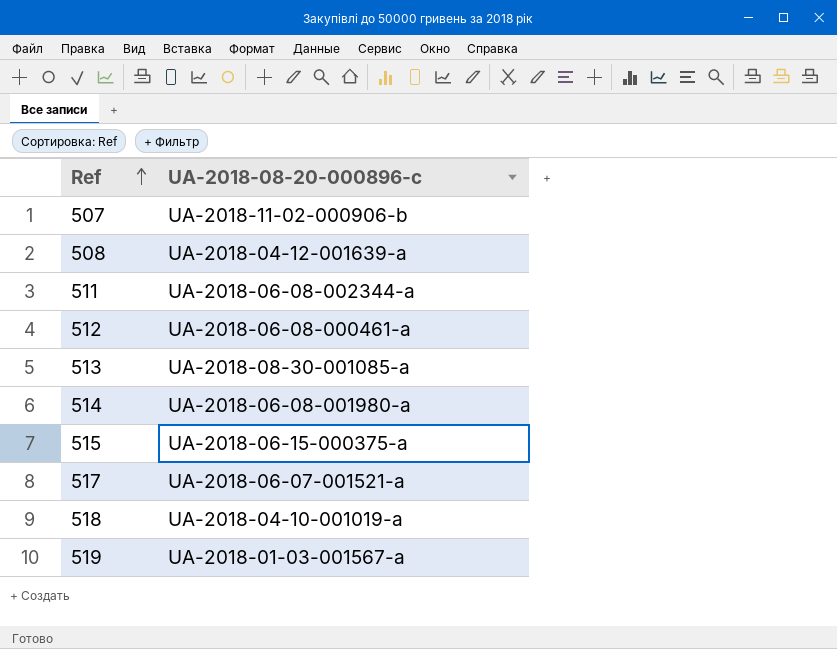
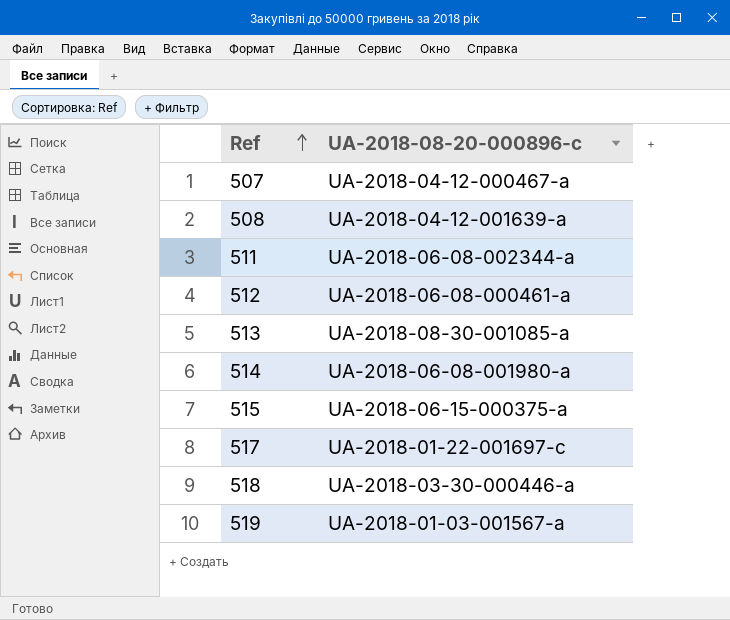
507 | UA-2018-08-20-000896-c: UA-2018-11-02-000906-b -> UA-2018-04-12-000467-a
517 | UA-2018-08-20-000896-c: UA-2018-06-07-001521-a -> UA-2018-01-22-001697-c
518 | UA-2018-08-20-000896-c: UA-2018-04-10-001019-a -> UA-2018-03-30-000446-a

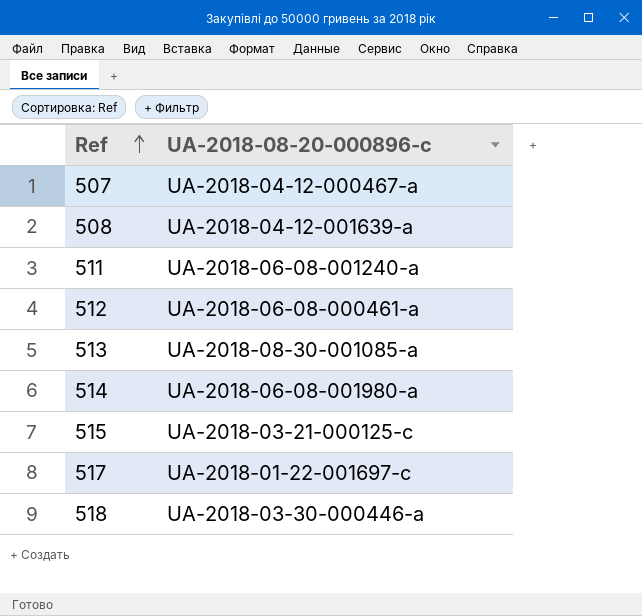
row 519: UA-2018-01-03-001567-a -> none
511 | UA-2018-08-20-000896-c: UA-2018-06-08-002344-a -> UA-2018-06-08-001240-a
515 | UA-2018-08-20-000896-c: UA-2018-06-15-000375-a -> UA-2018-03-21-000125-c

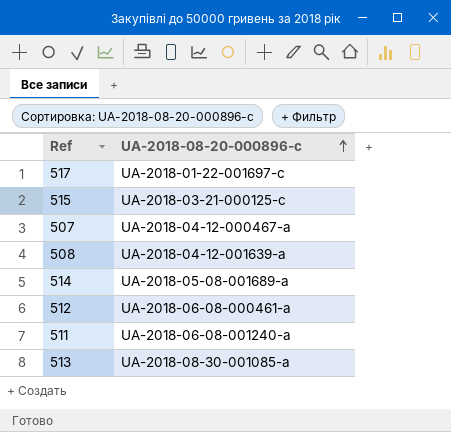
row order: Ref ascending -> UA-2018-08-20-000896-c ascending
row 518: UA-2018-03-30-000446-a -> none
514 | UA-2018-08-20-000896-c: UA-2018-06-08-001980-a -> UA-2018-05-08-001689-a

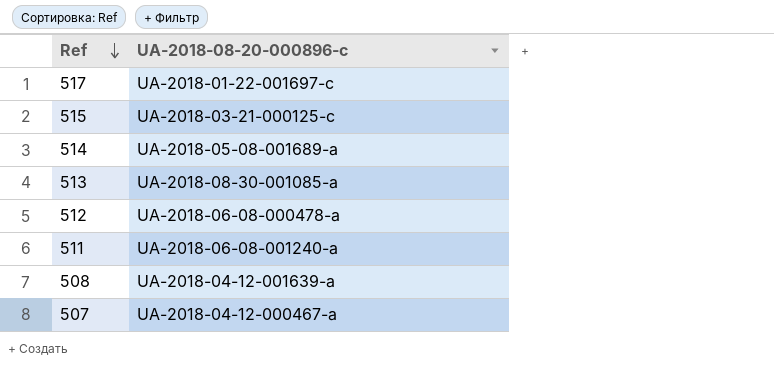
row order: UA-2018-08-20-000896-c ascending -> Ref descending
512 | UA-2018-08-20-000896-c: UA-2018-06-08-000461-a -> UA-2018-06-08-000478-a

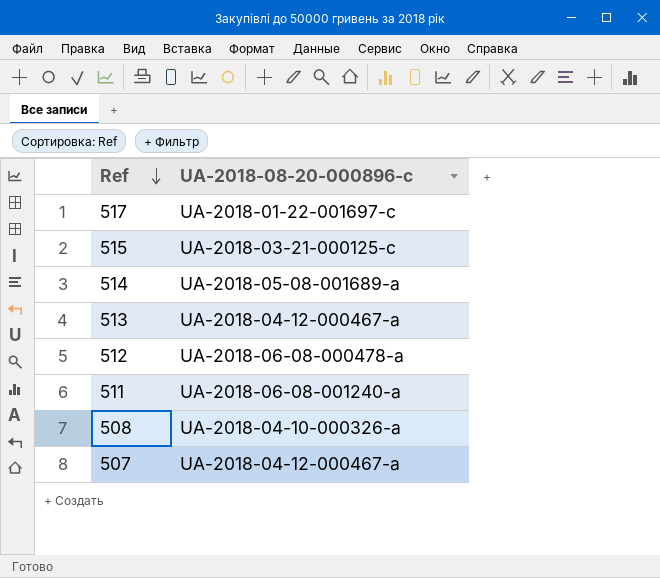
513 | UA-2018-08-20-000896-c: UA-2018-08-30-001085-a -> UA-2018-04-12-000467-a
508 | UA-2018-08-20-000896-c: UA-2018-04-12-001639-a -> UA-2018-04-10-000326-a

